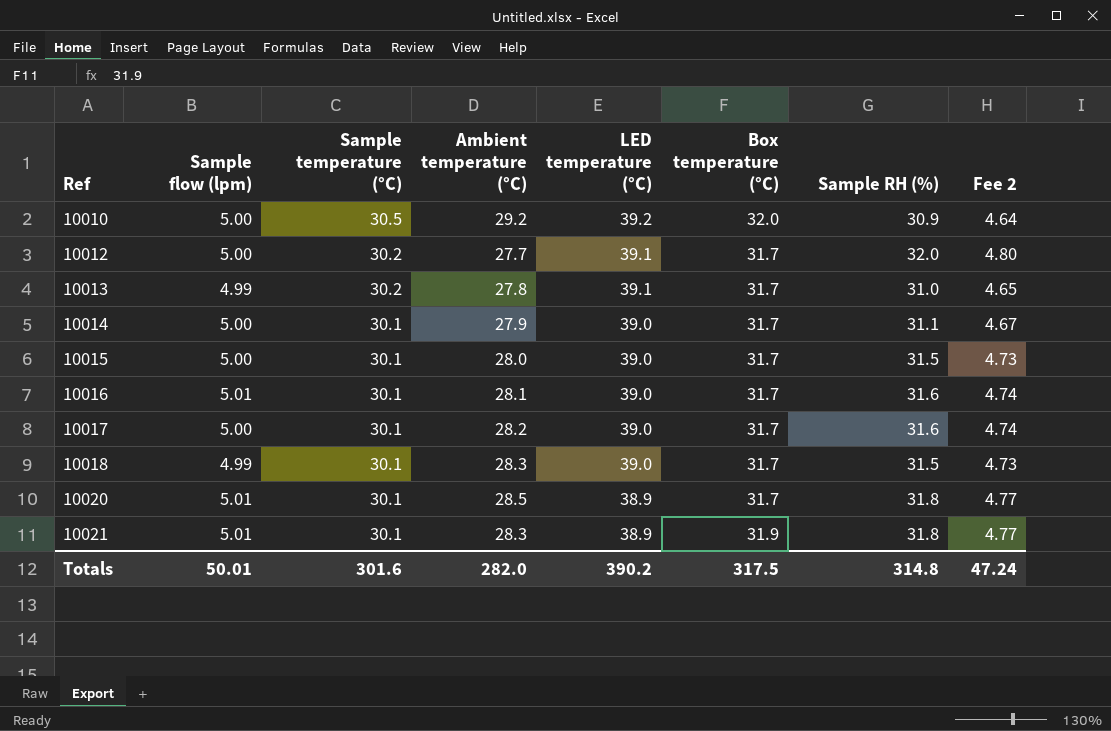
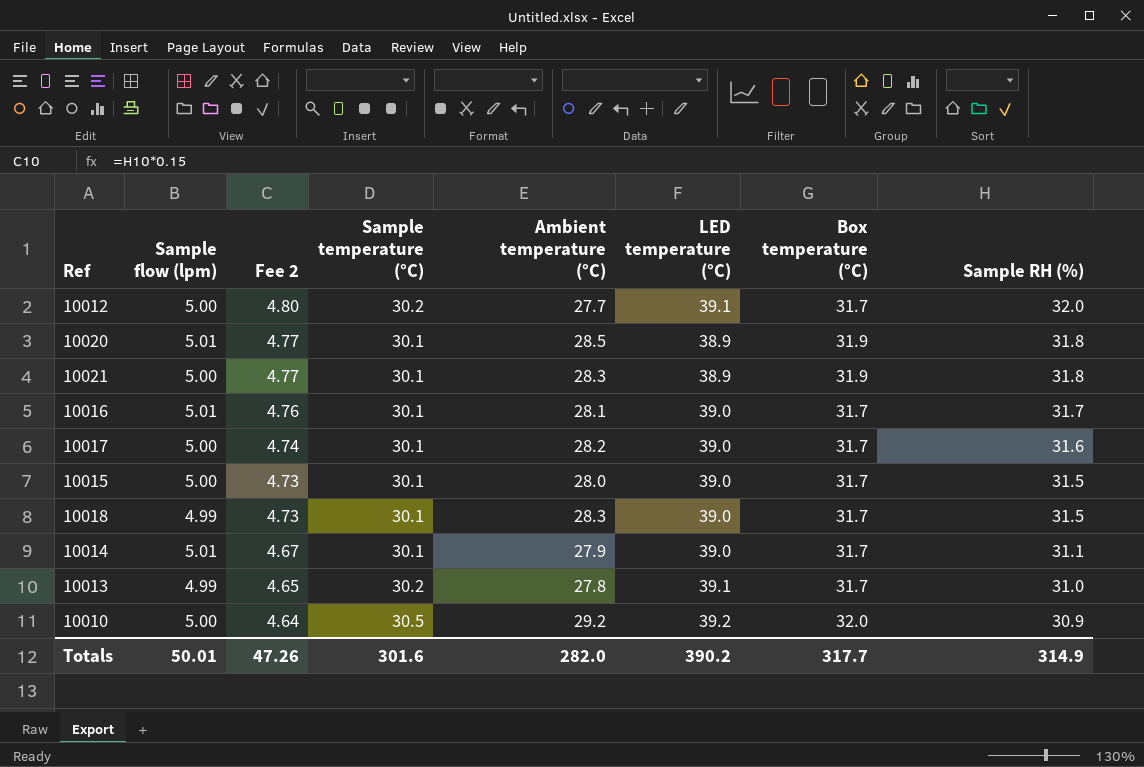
row order: Ref ascending -> Fee 2 descending
column Fee 2 | position: 8 -> 3
10020 | Box temperature (°C): 31.7 -> 31.9
10021 | Sample flow (lpm): 5.01 -> 5.00
10016 | Fee 2: 4.74 -> 4.76
10016 | Sample RH (%): 31.6 -> 31.7
10014 | Sample flow (lpm): 5.00 -> 5.01
Totals | Fee 2: 47.24 -> 47.26
Totals | Box temperature (°C): 317.5 -> 317.7
Totals | Sample RH (%): 314.8 -> 314.9

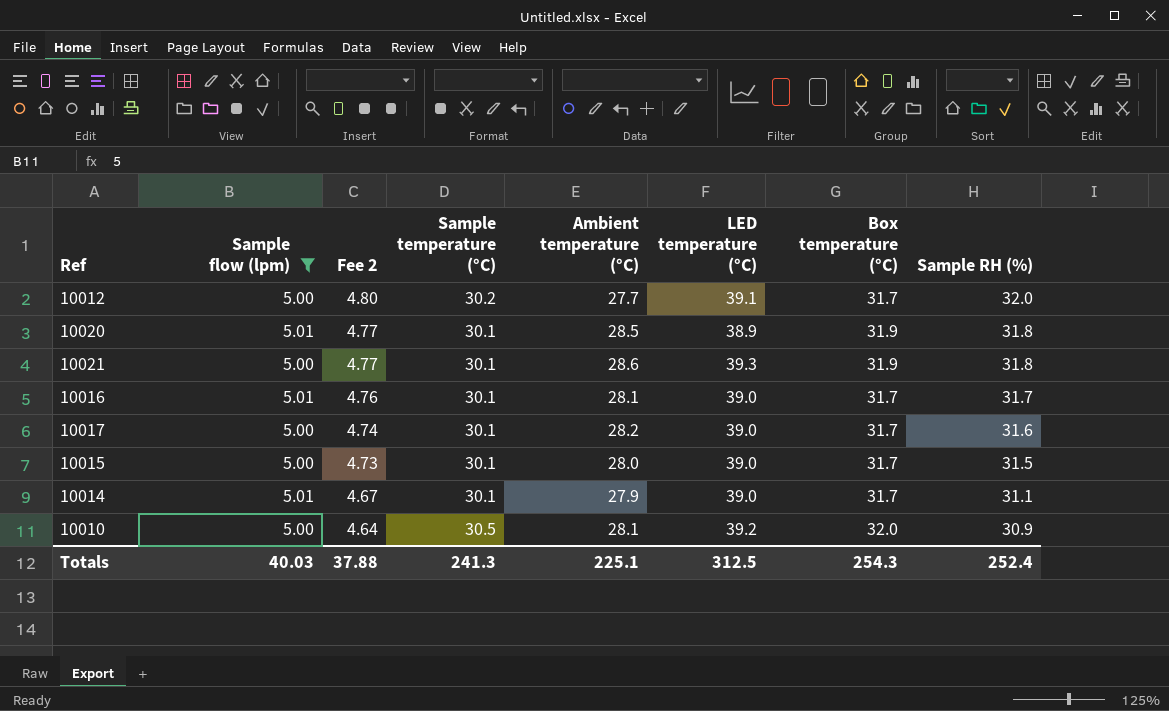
filter: none -> Sample flow (lpm) != 4.99
10021 | Ambient temperature (°C): 28.3 -> 28.6
10021 | LED temperature (°C): 38.9 -> 39.3
10010 | Ambient temperature (°C): 29.2 -> 28.1
Totals | Sample flow (lpm): 50.01 -> 40.03
Totals | Fee 2: 47.26 -> 37.88
Totals | Sample temperature (°C): 301.6 -> 241.3
Totals | Ambient temperature (°C): 282.0 -> 225.1
Totals | LED temperature (°C): 390.2 -> 312.5
Totals | Box temperature (°C): 317.7 -> 254.3
Totals | Sample RH (%): 314.9 -> 252.4

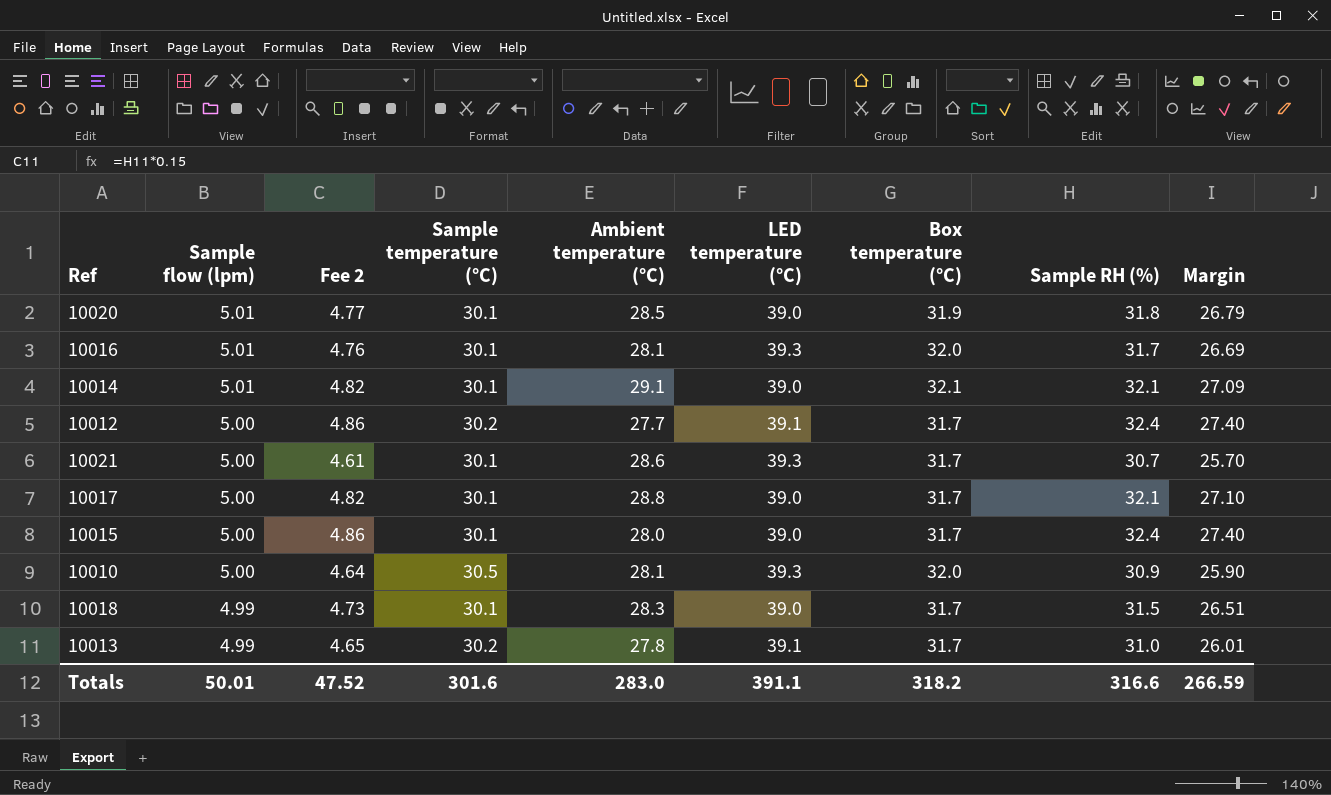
filter: Sample flow (lpm) != 4.99 -> none
row order: Fee 2 descending -> Sample flow (lpm) descending
column Margin | formula: none -> [Sample RH (%)] - [Sample flow (lpm)]
10020 | LED temperature (°C): 38.9 -> 39.0
10016 | LED temperature (°C): 39.0 -> 39.3
10016 | Box temperature (°C): 31.7 -> 32.0
10014 | Fee 2: 4.67 -> 4.82
10014 | Ambient temperature (°C): 27.9 -> 29.1
10014 | Box temperature (°C): 31.7 -> 32.1
10014 | Sample RH (%): 31.1 -> 32.1
10012 | Fee 2: 4.80 -> 4.86
10012 | Sample RH (%): 32.0 -> 32.4
10021 | Fee 2: 4.77 -> 4.61
10021 | Box temperature (°C): 31.9 -> 31.7
10021 | Sample RH (%): 31.8 -> 30.7
10017 | Fee 2: 4.74 -> 4.82
10017 | Ambient temperature (°C): 28.2 -> 28.8
10017 | Sample RH (%): 31.6 -> 32.1
10015 | Fee 2: 4.73 -> 4.86
10015 | Sample RH (%): 31.5 -> 32.4
10010 | LED temperature (°C): 39.2 -> 39.3
Totals | Sample flow (lpm): 40.03 -> 50.01
Totals | Fee 2: 37.88 -> 47.52
Totals | Sample temperature (°C): 241.3 -> 301.6
Totals | Ambient temperature (°C): 225.1 -> 283.0
Totals | LED temperature (°C): 312.5 -> 391.1
Totals | Box temperature (°C): 254.3 -> 318.2
Totals | Sample RH (%): 252.4 -> 316.6

